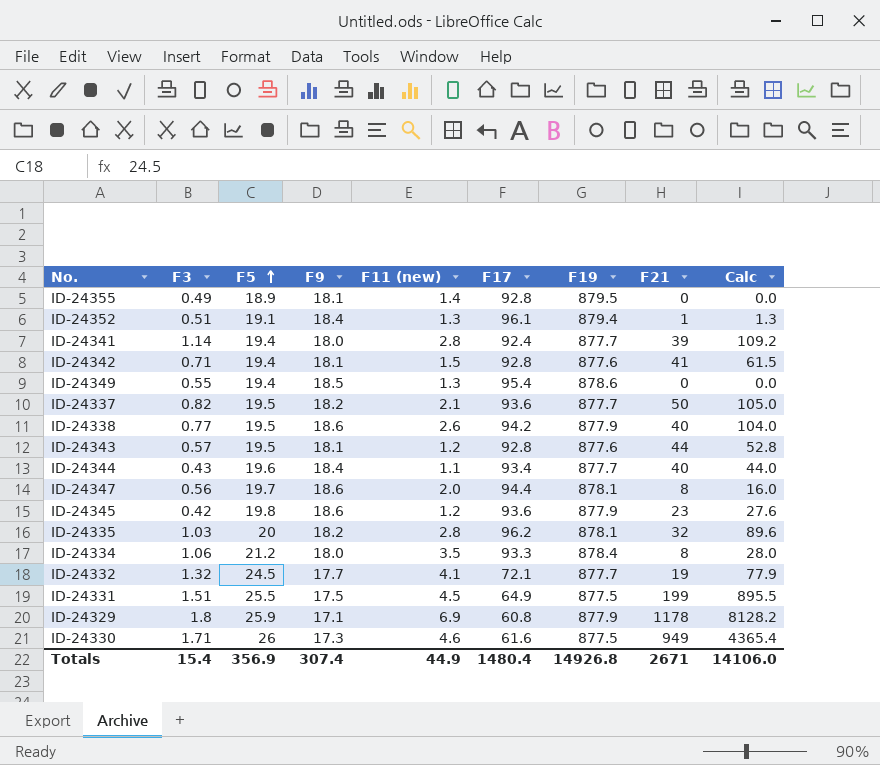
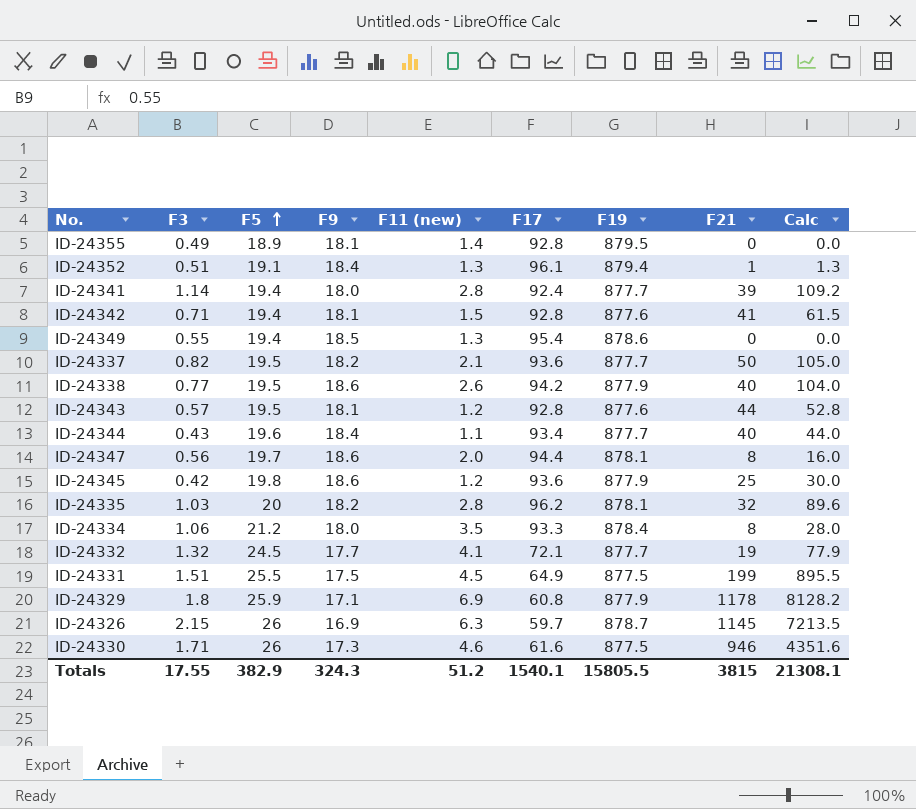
ID-24345 | F21: 23 -> 25
ID-24345 | Calc: 27.6 -> 30.0
row ID-24326: none -> 2.15 | 26 | 16.9 | 6.3 | 59.7 | 878.7 | 1145 | 7213.5
ID-24330 | F21: 949 -> 946
ID-24330 | Calc: 4365.4 -> 4351.6
Totals | F3: 15.4 -> 17.55
Totals | F5: 356.9 -> 382.9
Totals | F9: 307.4 -> 324.3
Totals | F11 (new): 44.9 -> 51.2
Totals | F17: 1480.4 -> 1540.1
Totals | F19: 14926.8 -> 15805.5
Totals | F21: 2671 -> 3815
Totals | Calc: 14106.0 -> 21308.1

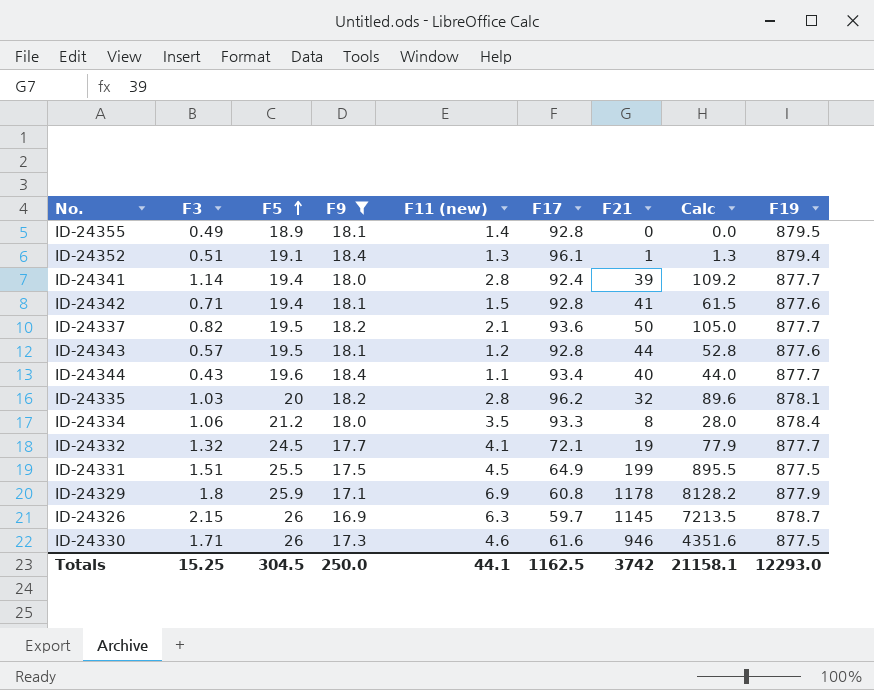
filter: none -> F9 <= 18.4
column F19 | position: 7 -> 9
Totals | F3: 17.55 -> 15.25
Totals | F5: 382.9 -> 304.5
Totals | F9: 324.3 -> 250.0
Totals | F11 (new): 51.2 -> 44.1
Totals | F17: 1540.1 -> 1162.5
Totals | F21: 3815 -> 3742
Totals | Calc: 21308.1 -> 21158.1
Totals | F19: 15805.5 -> 12293.0

